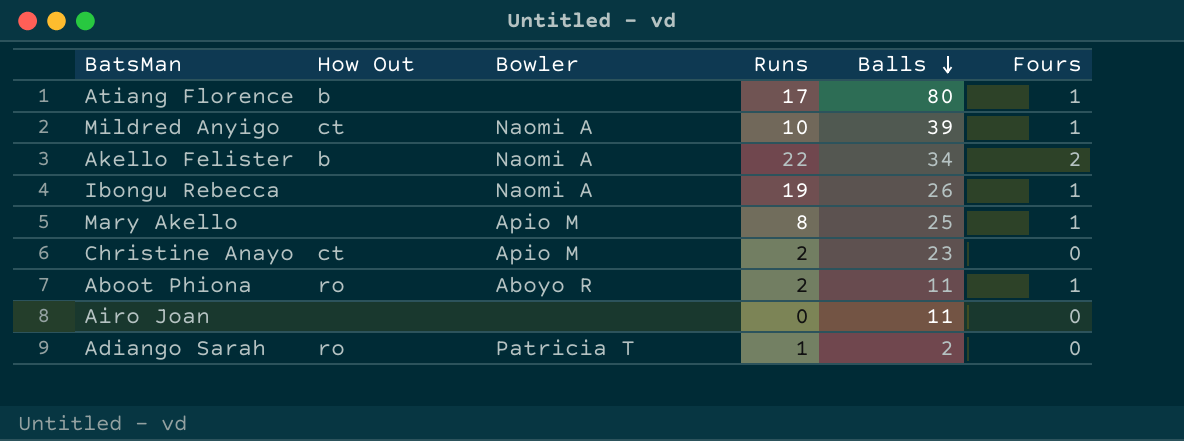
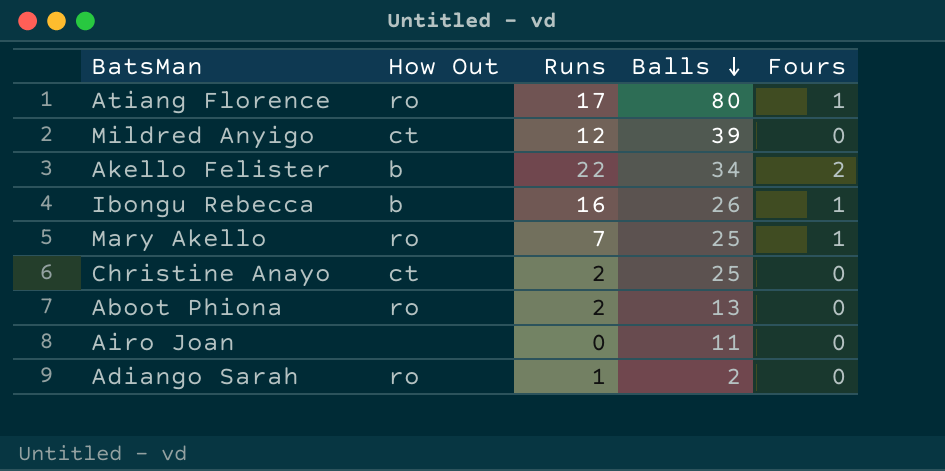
column Bowler | position: 3 -> none
Atiang Florence | How Out: b -> ro
Mildred Anyigo | Runs: 10 -> 12
Mildred Anyigo | Fours: 1 -> 0
Ibongu Rebecca | How Out: none -> b
Ibongu Rebecca | Runs: 19 -> 16
Mary Akello | How Out: none -> ro
Mary Akello | Runs: 8 -> 7
Christine Anayo | Balls: 23 -> 25
Aboot Phiona | Balls: 11 -> 13
Aboot Phiona | Fours: 1 -> 0

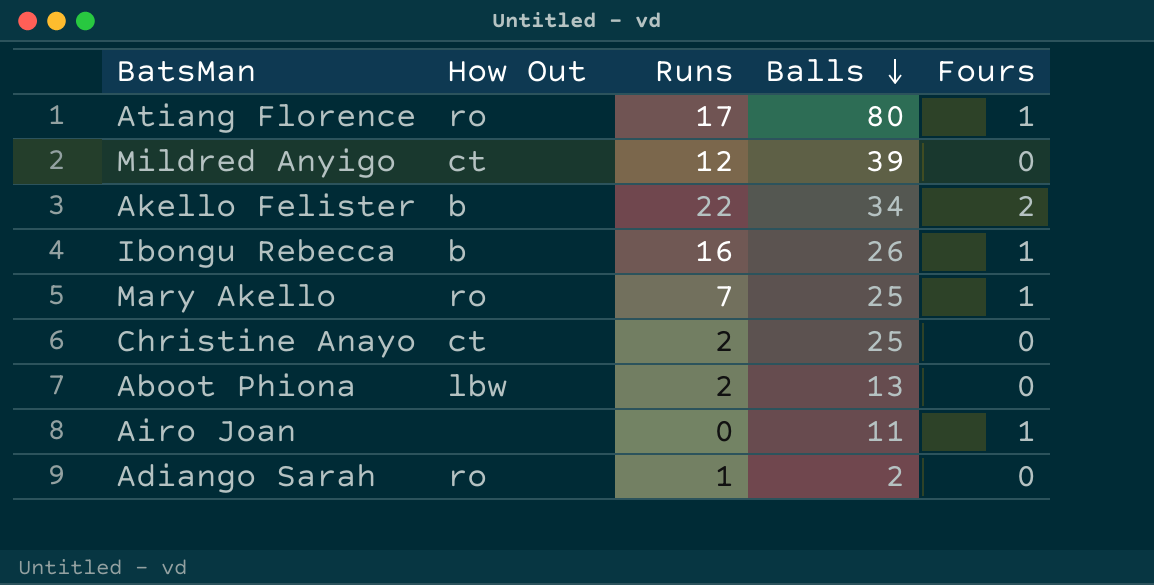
Aboot Phiona | How Out: ro -> lbw
Airo Joan | Fours: 0 -> 1

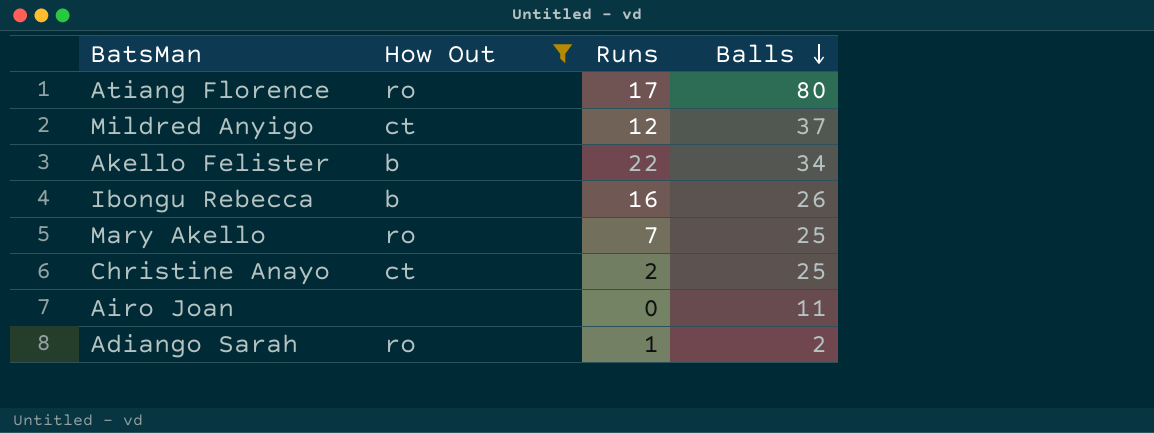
filter: none -> How Out != lbw
column Fours | position: 5 -> none
Mildred Anyigo | Balls: 39 -> 37

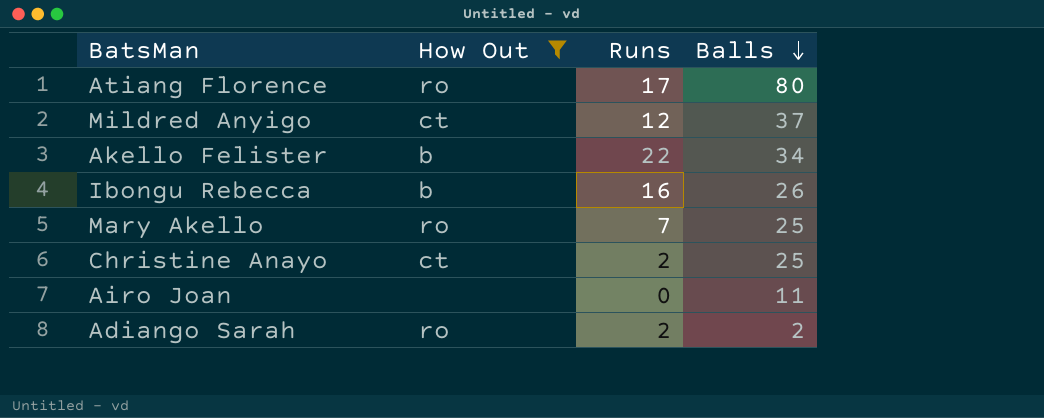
Adiango Sarah | Runs: 1 -> 2

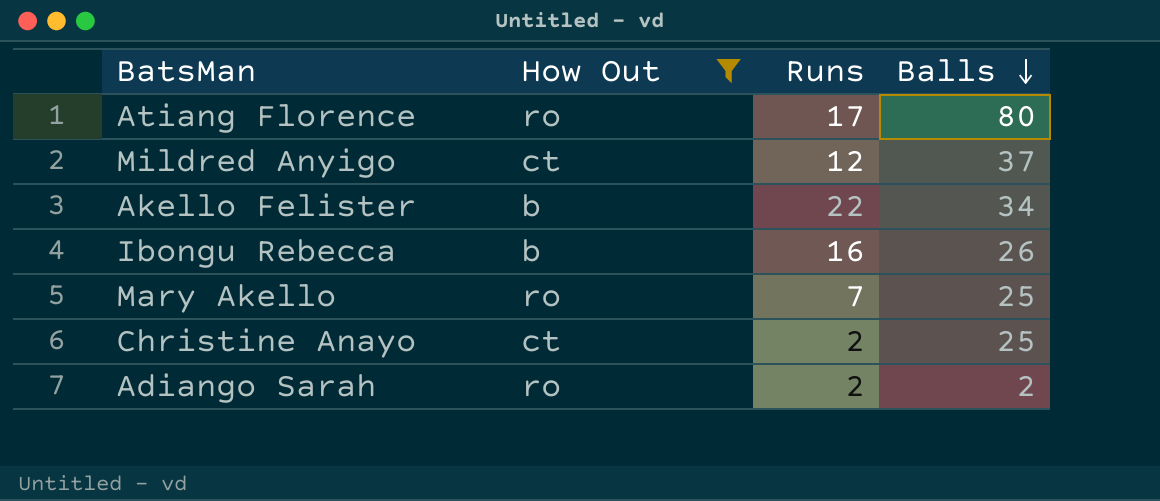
row Airo Joan: none | 0 | 11 -> none

